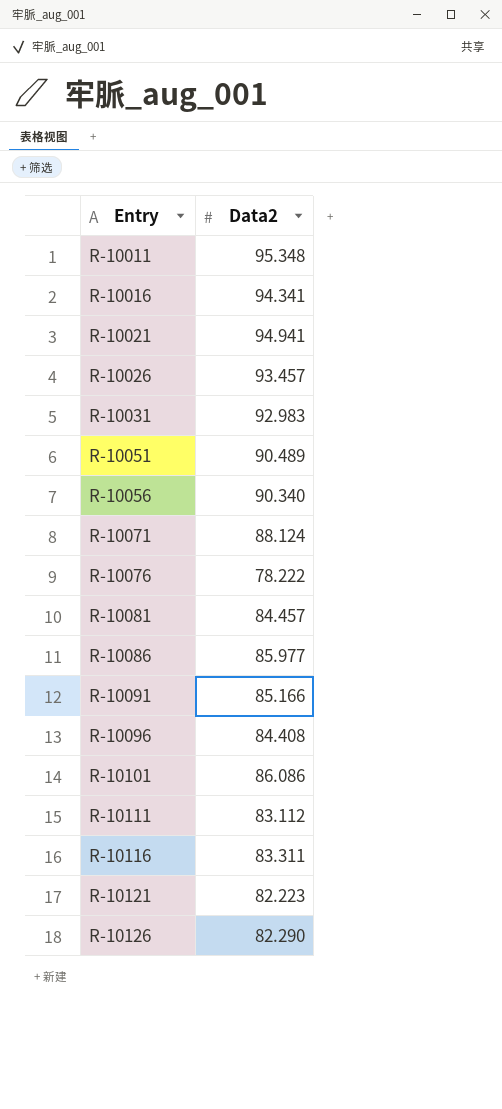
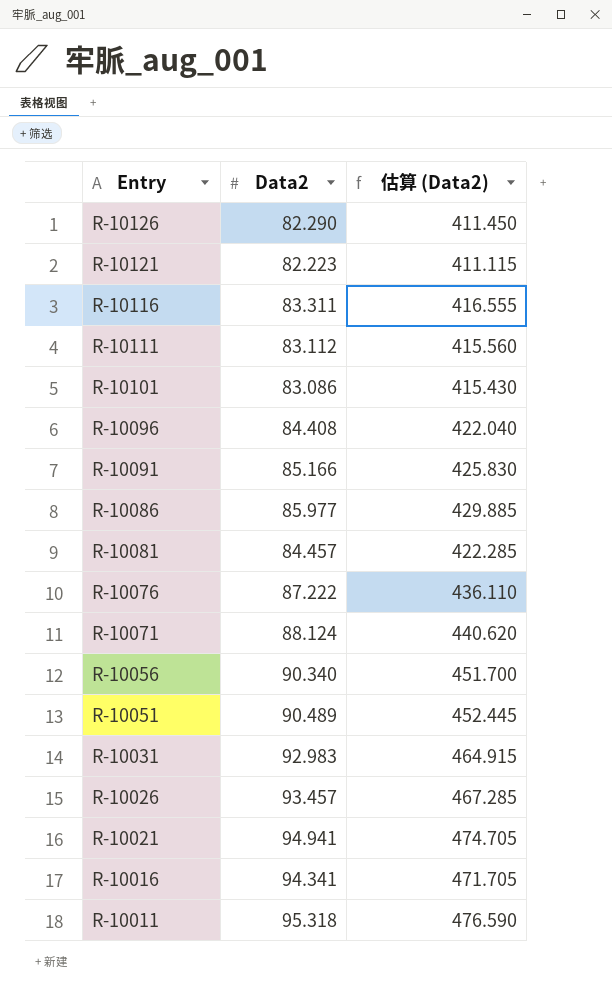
row order: Entry ascending -> Entry descending
column 估算 (Data2) | formula: none -> [Data2] * 5
R-10101 | Data2: 86.086 -> 83.086
R-10076 | Data2: 78.222 -> 87.222
R-10011 | Data2: 95.348 -> 95.318

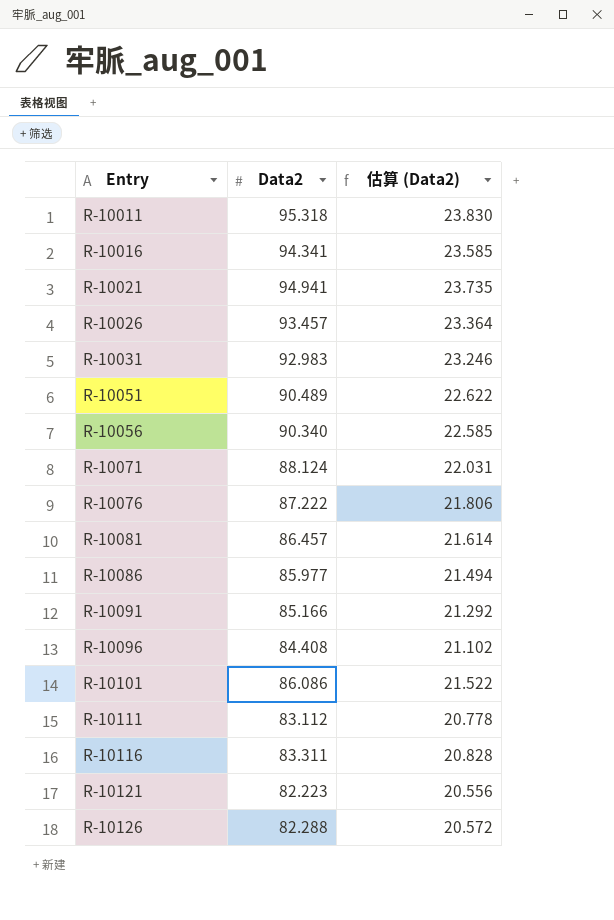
row order: Entry descending -> Entry ascending
column 估算 (Data2) | formula: [Data2] * 5 -> [Data2] * 0.25
R-10081 | Data2: 84.457 -> 86.457
R-10101 | Data2: 83.086 -> 86.086
R-10126 | Data2: 82.290 -> 82.288

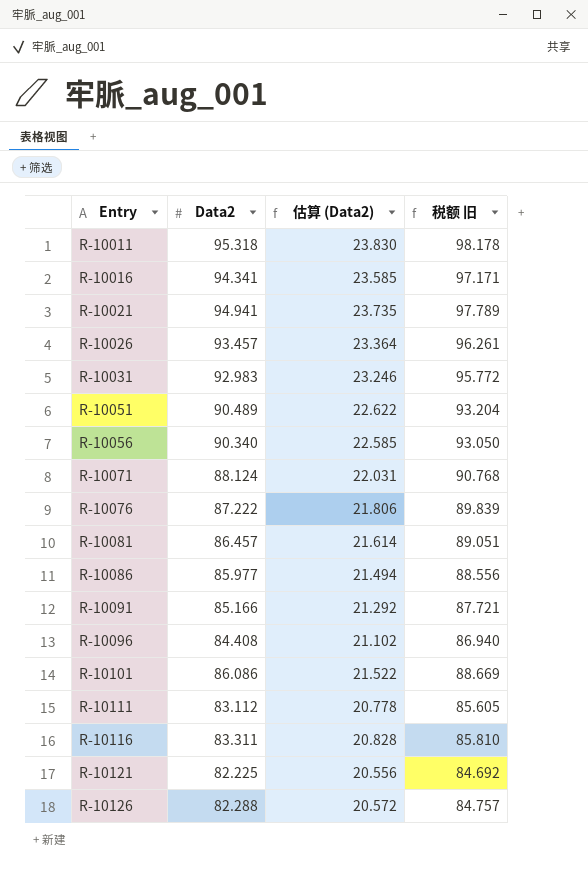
column 税额 旧 | formula: none -> [Data2] * 1.03
R-10121 | Data2: 82.223 -> 82.225

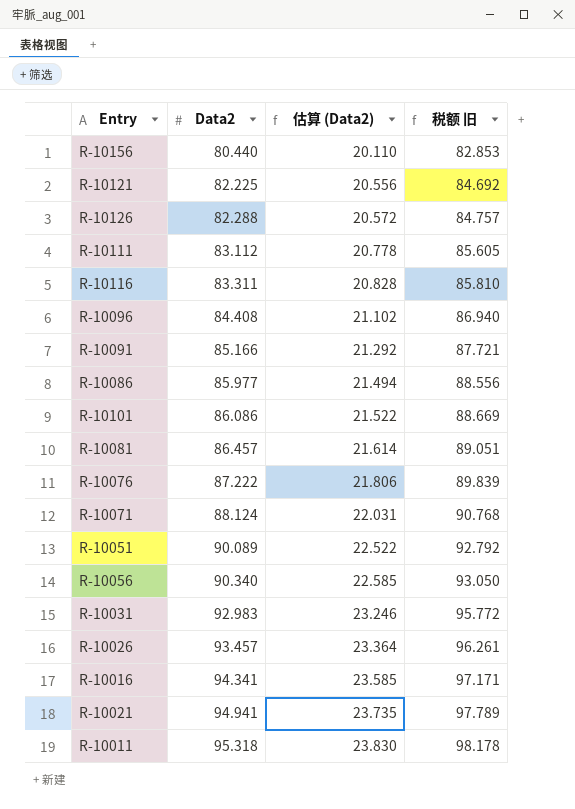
row order: Entry ascending -> Data2 ascending
row R-10156: none -> 80.440 | 20.110 | 82.853
R-10051 | Data2: 90.489 -> 90.089
R-10051 | 估算 (Data2): 22.622 -> 22.522
R-10051 | 税额 旧: 93.204 -> 92.792

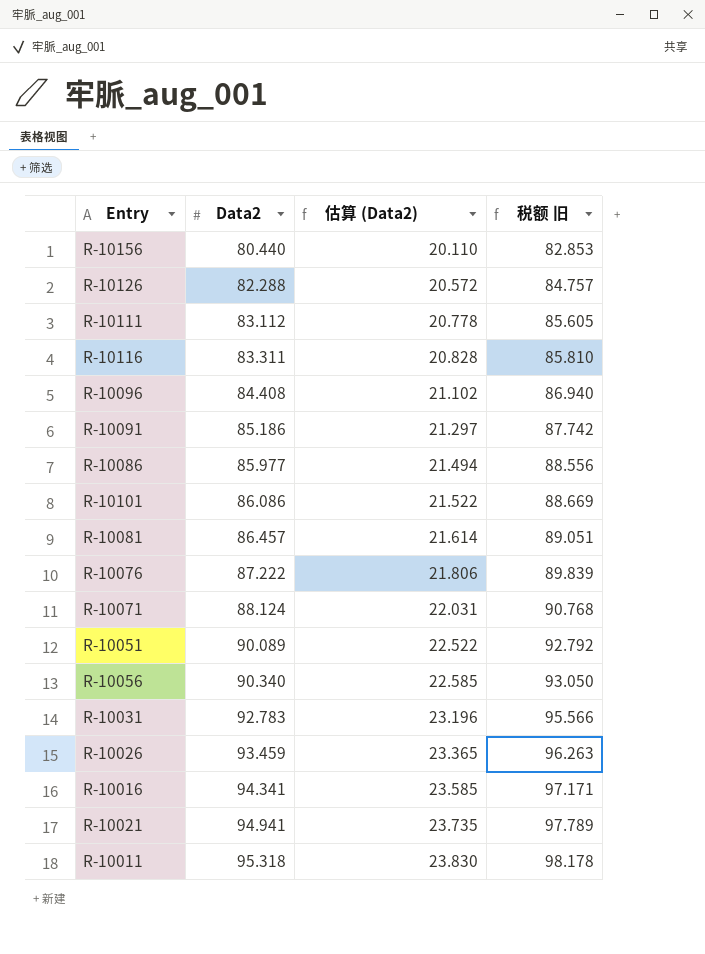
row R-10121: 82.225 | 20.556 | 84.692 -> none
R-10091 | Data2: 85.166 -> 85.186
R-10091 | 估算 (Data2): 21.292 -> 21.297
R-10091 | 税额 旧: 87.721 -> 87.742
R-10031 | Data2: 92.983 -> 92.783
R-10031 | 估算 (Data2): 23.246 -> 23.196
R-10031 | 税额 旧: 95.772 -> 95.566
R-10026 | Data2: 93.457 -> 93.459
R-10026 | 估算 (Data2): 23.364 -> 23.365
R-10026 | 税额 旧: 96.261 -> 96.263

